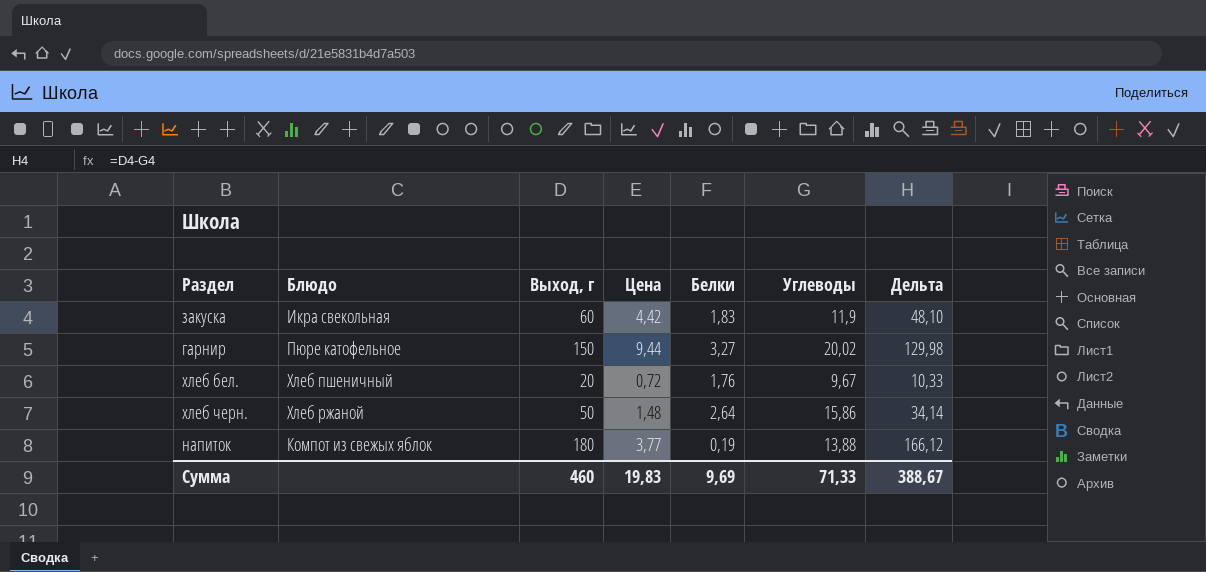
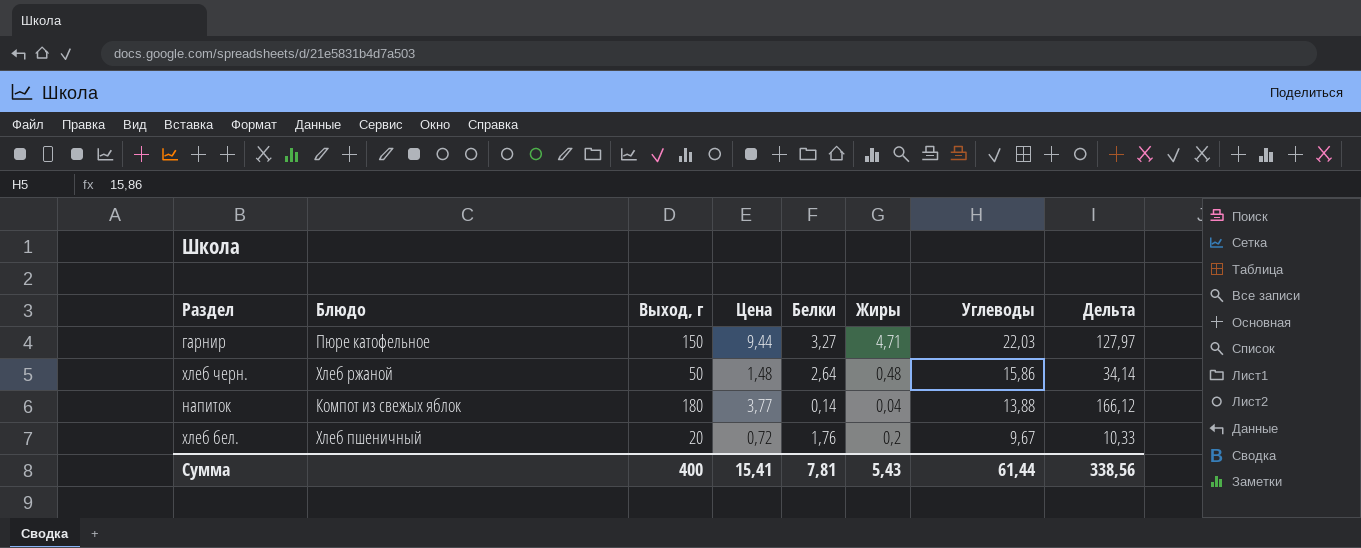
row order: none -> Углеводы descending
column Жиры | position: none -> 6
row закуска: Икра свекольная | 60 | 4,42 | 1,83 | 11,9 | 48,10 -> none
гарнир | Углеводы: 20,02 -> 22,03
гарнир | Дельта: 129,98 -> 127,97
напиток | Белки: 0,19 -> 0,14
Сумма | Выход, г: 460 -> 400
Сумма | Цена: 19,83 -> 15,41
Сумма | Белки: 9,69 -> 7,81
Сумма | Углеводы: 71,33 -> 61,44
Сумма | Дельта: 388,67 -> 338,56

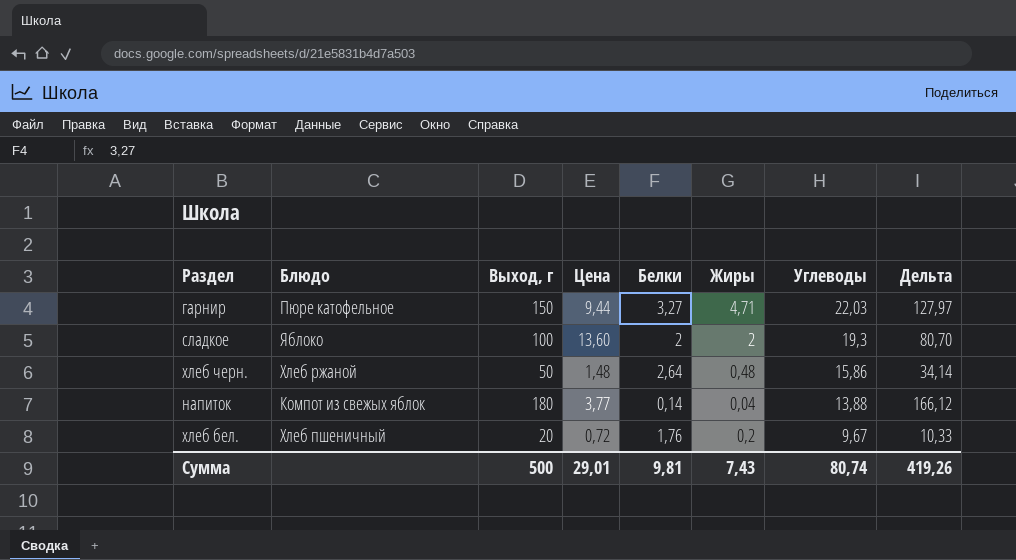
row сладкое: none -> Яблоко | 100 | 13,60 | 2 | 2 | 19,3 | 80,70
Сумма | Выход, г: 400 -> 500
Сумма | Цена: 15,41 -> 29,01
Сумма | Белки: 7,81 -> 9,81
Сумма | Жиры: 5,43 -> 7,43
Сумма | Углеводы: 61,44 -> 80,74
Сумма | Дельта: 338,56 -> 419,26

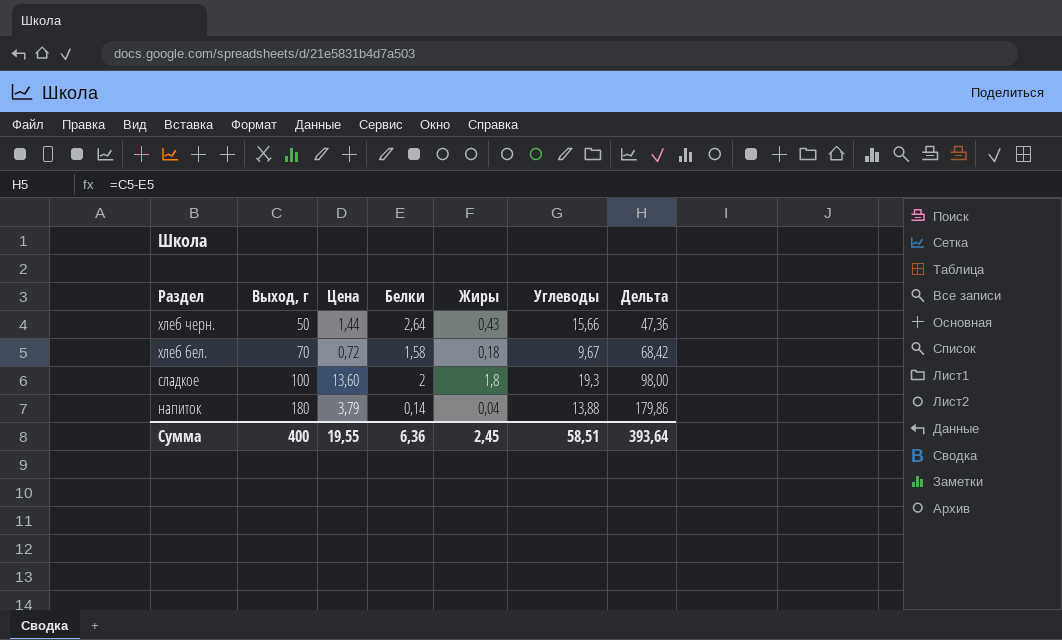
row order: Углеводы descending -> Раздел descending
column Блюдо | position: 2 -> none
column Дельта | formula: [Выход, г] - [Углеводы] -> [Выход, г] - [Белки]
row гарнир: Пюре катофельное | 150 | 9,44 | 3,27 | 4,71 | 22,03 | 127,97 -> none
хлеб черн. | Цена: 1,48 -> 1,44
хлеб черн. | Жиры: 0,48 -> 0,43
хлеб черн. | Углеводы: 15,86 -> 15,66
хлеб бел. | Выход, г: 20 -> 70
хлеб бел. | Белки: 1,76 -> 1,58
хлеб бел. | Жиры: 0,2 -> 0,18
сладкое | Жиры: 2 -> 1,8
напиток | Цена: 3,77 -> 3,79
Сумма | Выход, г: 500 -> 400
Сумма | Цена: 29,01 -> 19,55
Сумма | Белки: 9,81 -> 6,36
Сумма | Жиры: 7,43 -> 2,45
Сумма | Углеводы: 80,74 -> 58,51
Сумма | Дельта: 419,26 -> 393,64

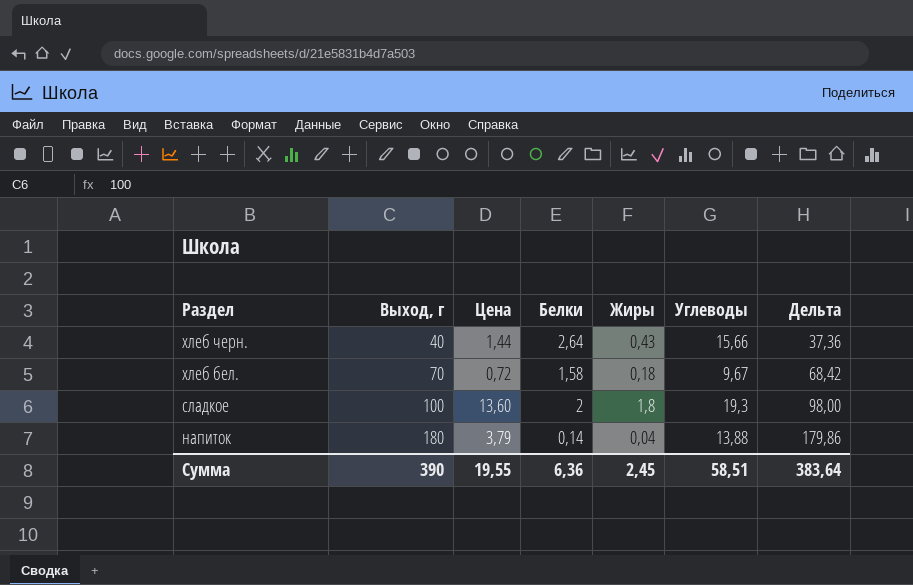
хлеб черн. | Выход, г: 50 -> 40
хлеб черн. | Дельта: 47,36 -> 37,36
Сумма | Выход, г: 400 -> 390
Сумма | Дельта: 393,64 -> 383,64

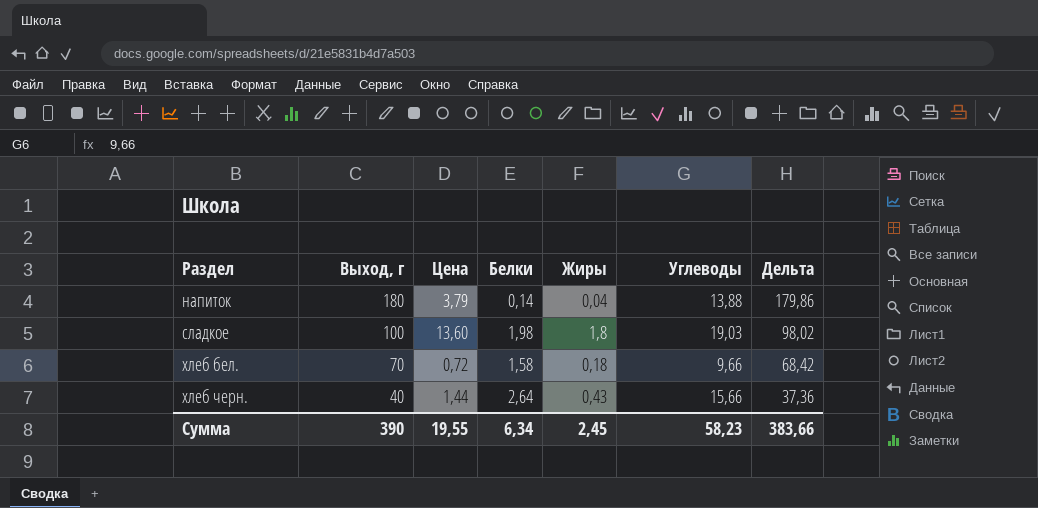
row order: Раздел descending -> Раздел ascending
сладкое | Белки: 2 -> 1,98
сладкое | Углеводы: 19,3 -> 19,03
сладкое | Дельта: 98,00 -> 98,02
хлеб бел. | Углеводы: 9,67 -> 9,66
Сумма | Белки: 6,36 -> 6,34
Сумма | Углеводы: 58,51 -> 58,23
Сумма | Дельта: 383,64 -> 383,66

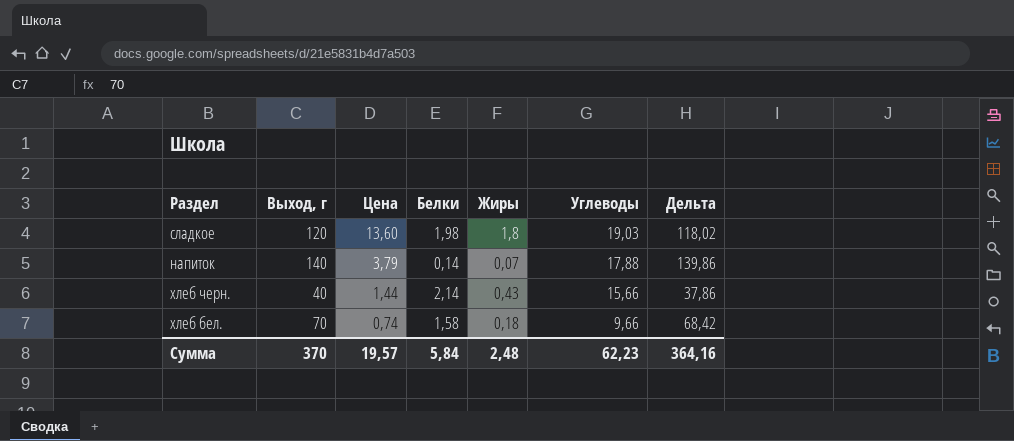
row order: Раздел ascending -> Цена descending
сладкое | Выход, г: 100 -> 120
сладкое | Дельта: 98,02 -> 118,02
напиток | Выход, г: 180 -> 140
напиток | Жиры: 0,04 -> 0,07
напиток | Углеводы: 13,88 -> 17,88
напиток | Дельта: 179,86 -> 139,86
хлеб черн. | Белки: 2,64 -> 2,14
хлеб черн. | Дельта: 37,36 -> 37,86
хлеб бел. | Цена: 0,72 -> 0,74
Сумма | Выход, г: 390 -> 370
Сумма | Цена: 19,55 -> 19,57
Сумма | Белки: 6,34 -> 5,84
Сумма | Жиры: 2,45 -> 2,48
Сумма | Углеводы: 58,23 -> 62,23
Сумма | Дельта: 383,66 -> 364,16

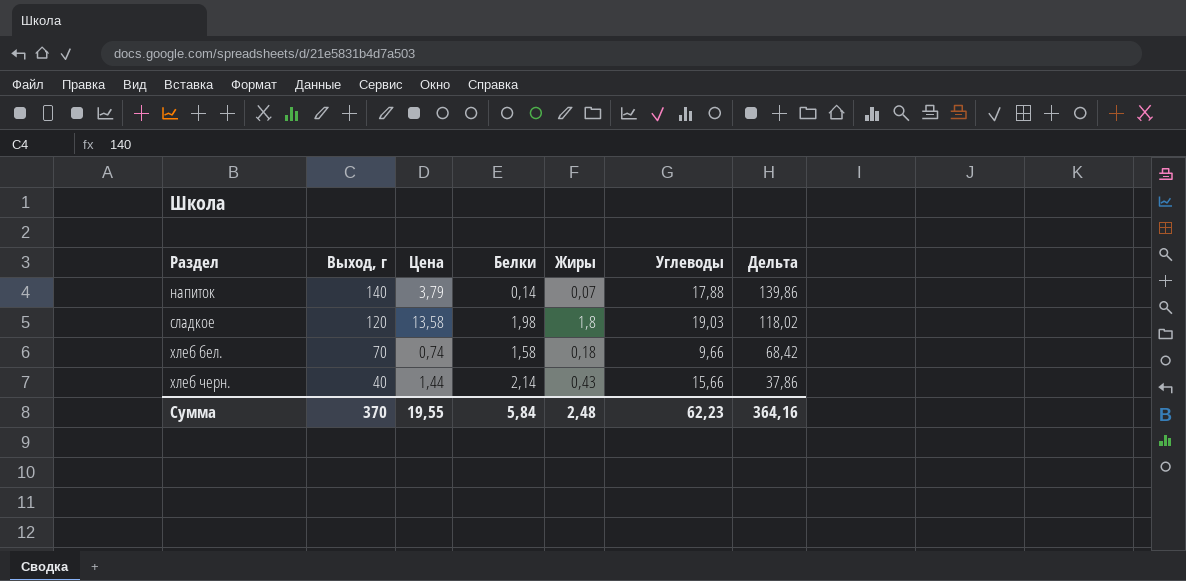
row order: Цена descending -> Раздел ascending
сладкое | Цена: 13,60 -> 13,58
Сумма | Цена: 19,57 -> 19,55

